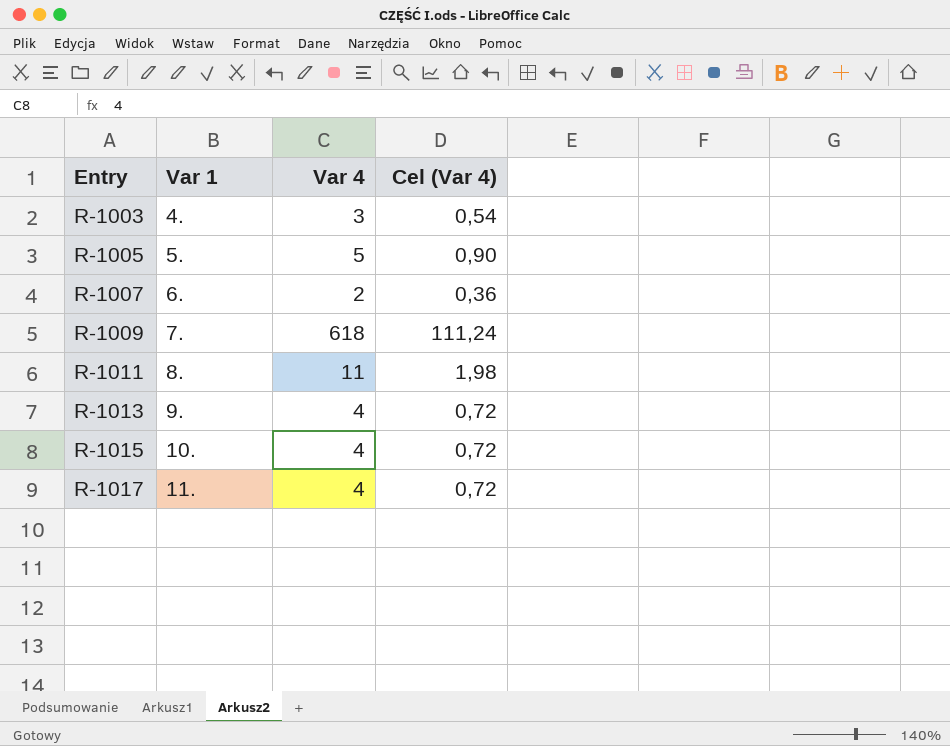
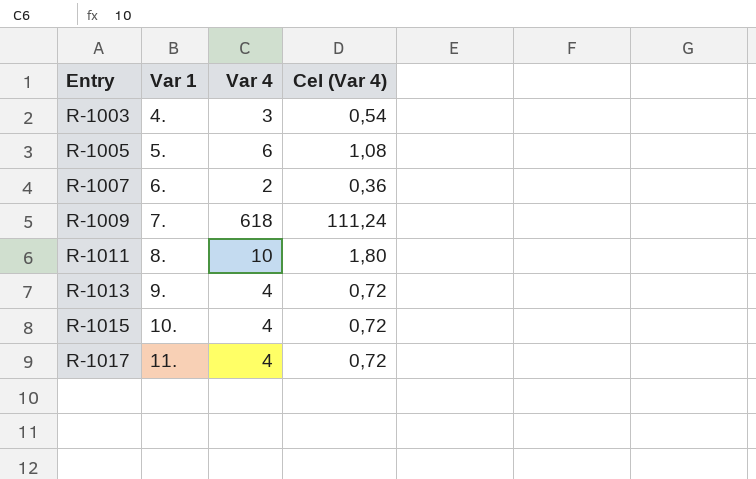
R-1005 | Var 4: 5 -> 6
R-1005 | Cel (Var 4): 0,90 -> 1,08
R-1011 | Var 4: 11 -> 10
R-1011 | Cel (Var 4): 1,98 -> 1,80

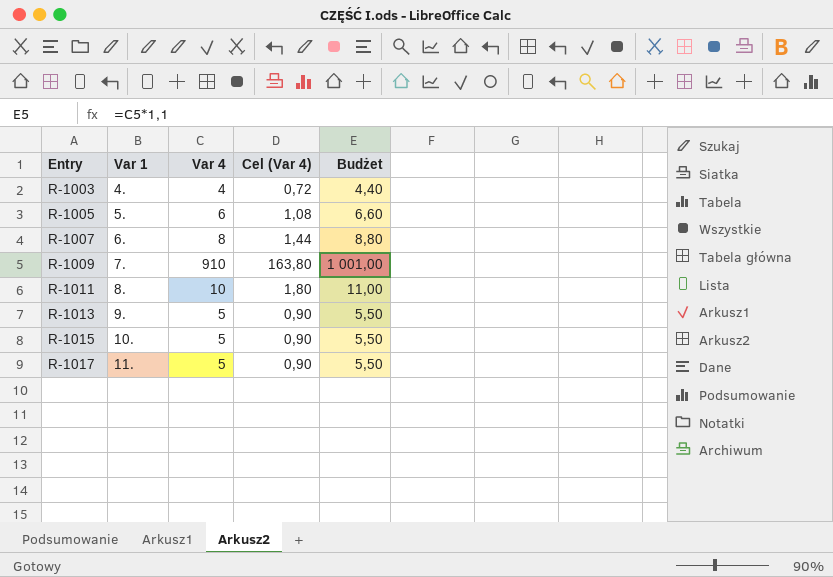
column Budżet | formula: none -> [Var 4] * 1,1
R-1003 | Var 4: 3 -> 4
R-1003 | Cel (Var 4): 0,54 -> 0,72
R-1007 | Var 4: 2 -> 8
R-1007 | Cel (Var 4): 0,36 -> 1,44
R-1009 | Var 4: 618 -> 910
R-1009 | Cel (Var 4): 111,24 -> 163,80
R-1013 | Var 4: 4 -> 5
R-1013 | Cel (Var 4): 0,72 -> 0,90
R-1015 | Var 4: 4 -> 5
R-1015 | Cel (Var 4): 0,72 -> 0,90
R-1017 | Var 4: 4 -> 5
R-1017 | Cel (Var 4): 0,72 -> 0,90

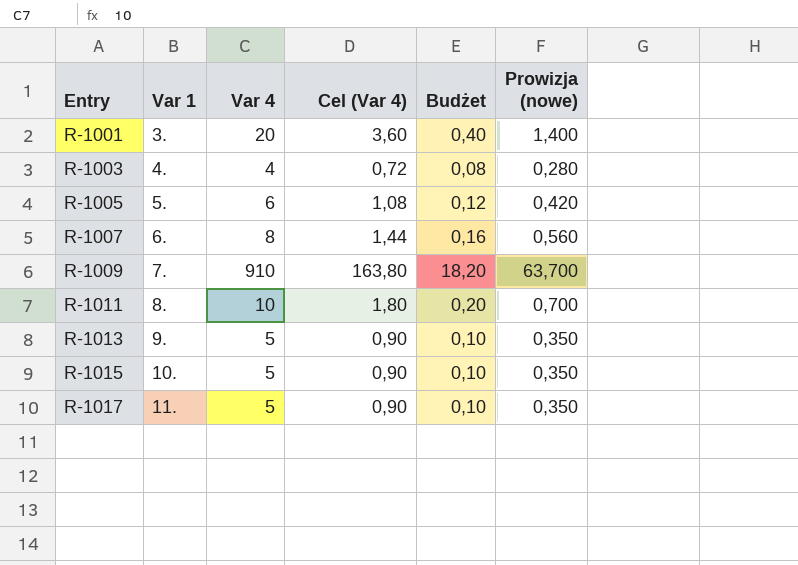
column Budżet | formula: [Var 4] * 1,1 -> [Var 4] * 0,02
column Prowizja (nowe) | formula: none -> [Var 4] * 0,07
row R-1001: none -> 3. | 20 | 3,60 | 0,40 | 1,400

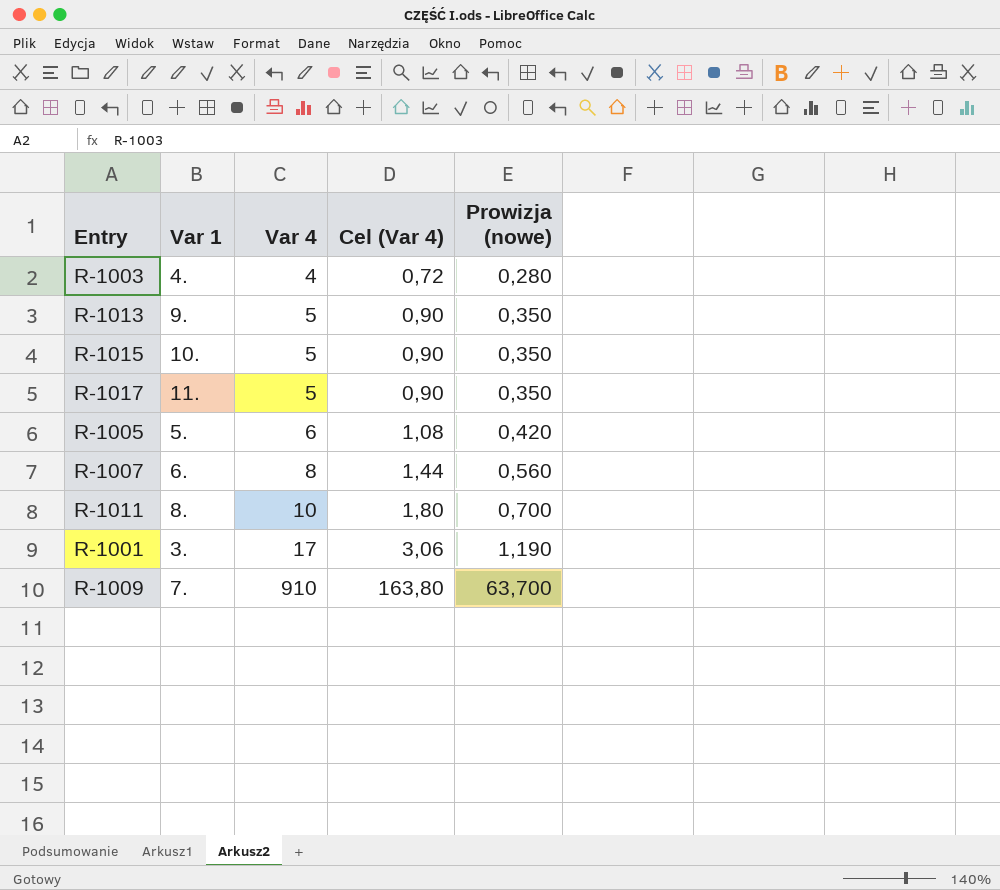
row order: Entry ascending -> Var 4 ascending
column Budżet | formula: [Var 4] * 0,02 -> none
R-1001 | Var 4: 20 -> 17
R-1001 | Cel (Var 4): 3,60 -> 3,06
R-1001 | Prowizja (nowe): 1,400 -> 1,190

